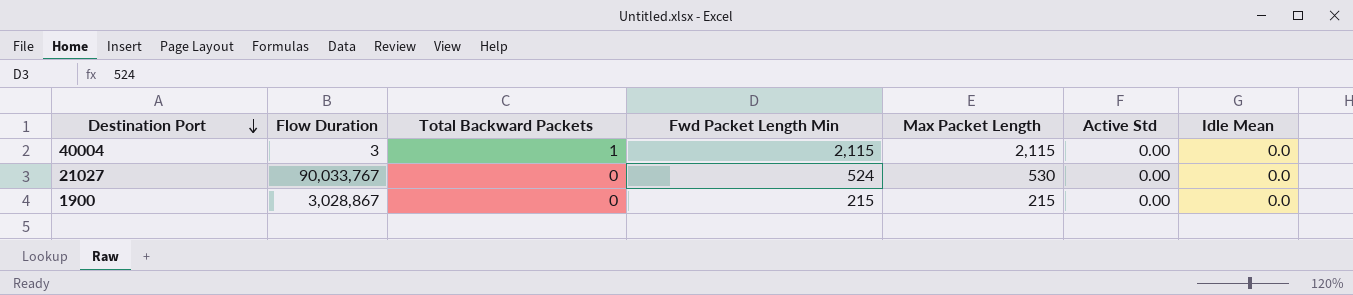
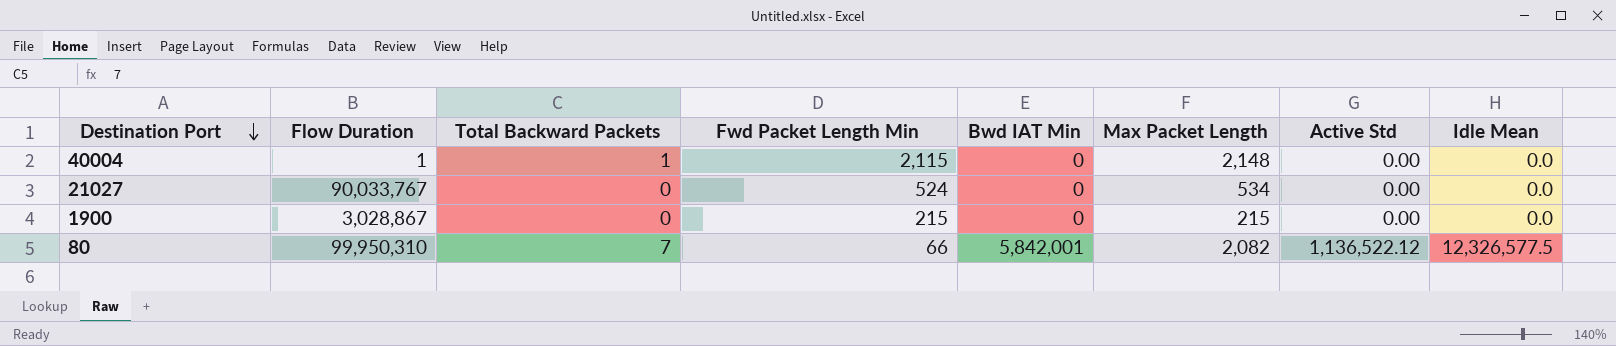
column Bwd IAT Min | position: none -> 5
40004 | Flow Duration: 3 -> 1
40004 | Max Packet Length: 2,115 -> 2,148
21027 | Max Packet Length: 530 -> 534
row 80: none -> 99,950,310 | 7 | 66 | 5,842,001 | 2,082 | 1,136,522.12 | 12,326,577.5

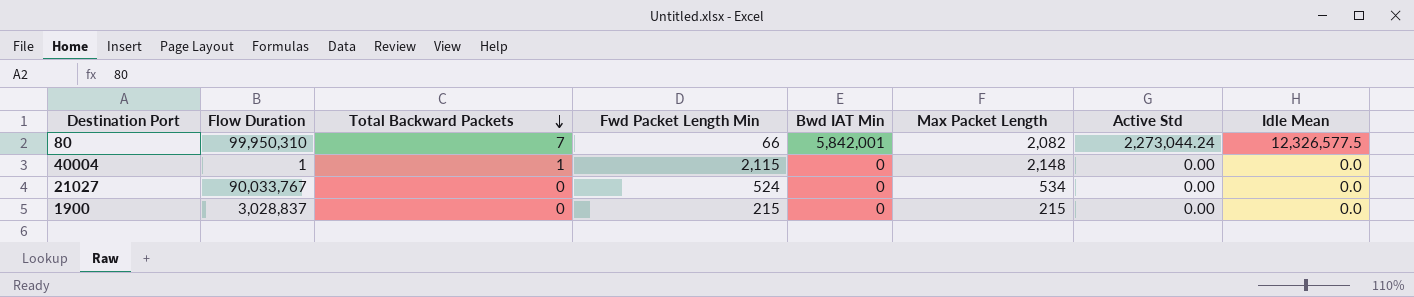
row order: Destination Port descending -> Total Backward Packets descending
80 | Active Std: 1,136,522.12 -> 2,273,044.24
1900 | Flow Duration: 3,028,867 -> 3,028,837

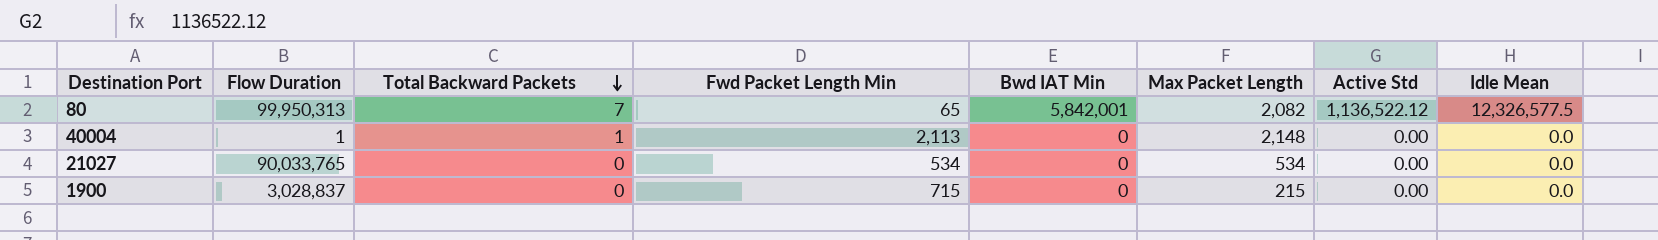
80 | Flow Duration: 99,950,310 -> 99,950,313
80 | Fwd Packet Length Min: 66 -> 65
80 | Active Std: 2,273,044.24 -> 1,136,522.12
40004 | Fwd Packet Length Min: 2,115 -> 2,113
21027 | Flow Duration: 90,033,767 -> 90,033,765
21027 | Fwd Packet Length Min: 524 -> 534
1900 | Fwd Packet Length Min: 215 -> 715

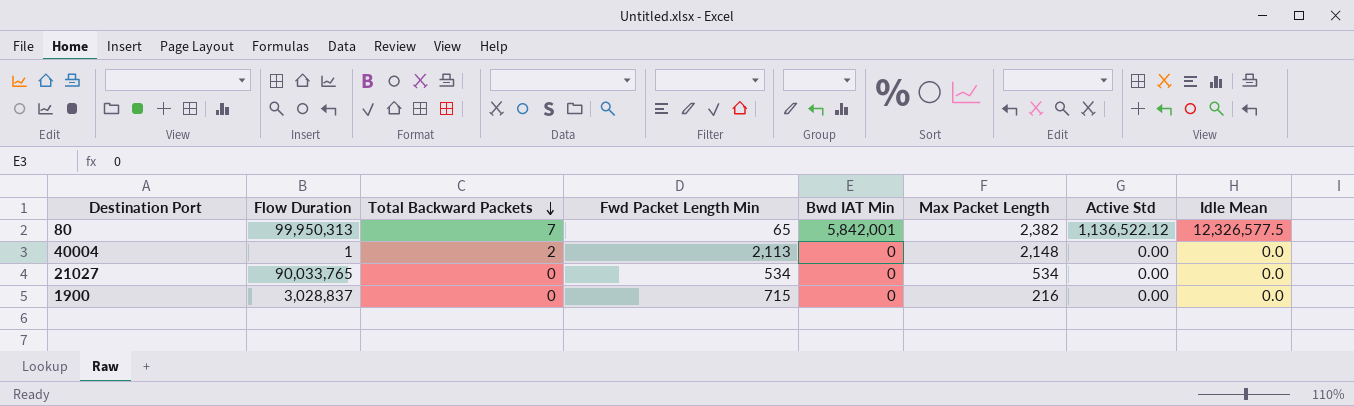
80 | Max Packet Length: 2,082 -> 2,382
40004 | Total Backward Packets: 1 -> 2
1900 | Max Packet Length: 215 -> 216

